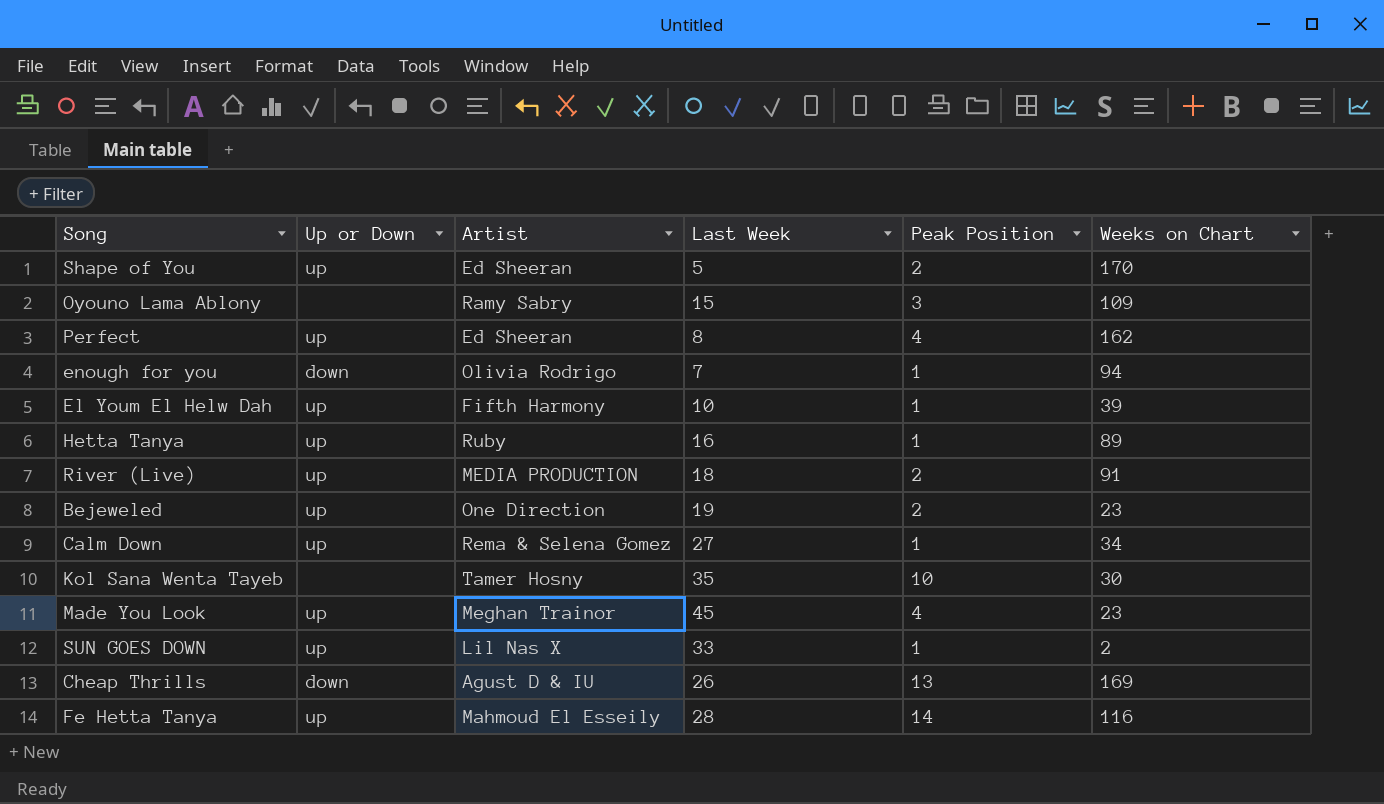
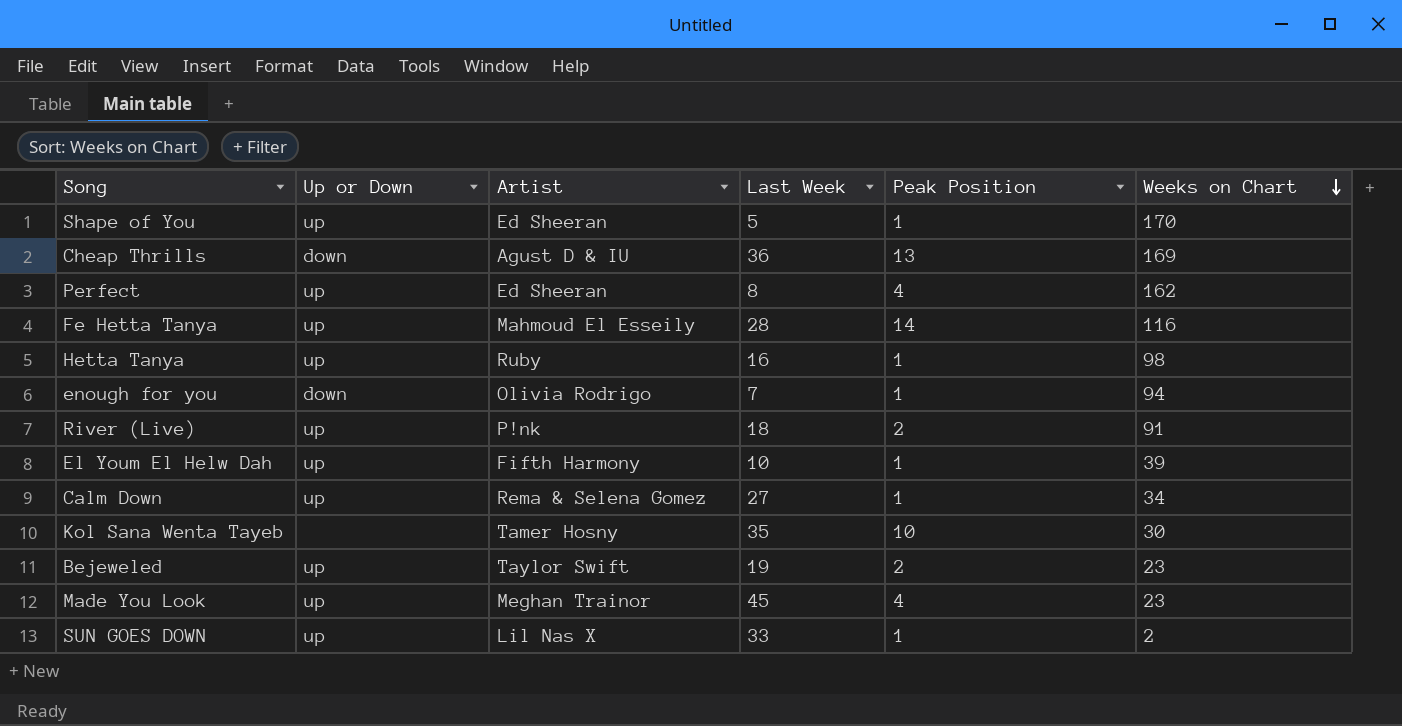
row order: none -> Weeks on Chart descending
row Oyouno Lama Ablony: none | Ramy Sabry | 15 | 3 | 109 -> none
Shape of You | Peak Position: 2 -> 1
Cheap Thrills | Last Week: 26 -> 36
Hetta Tanya | Weeks on Chart: 89 -> 98
River (Live) | Artist: MEDIA PRODUCTION -> P!nk
Bejeweled | Artist: One Direction -> Taylor Swift

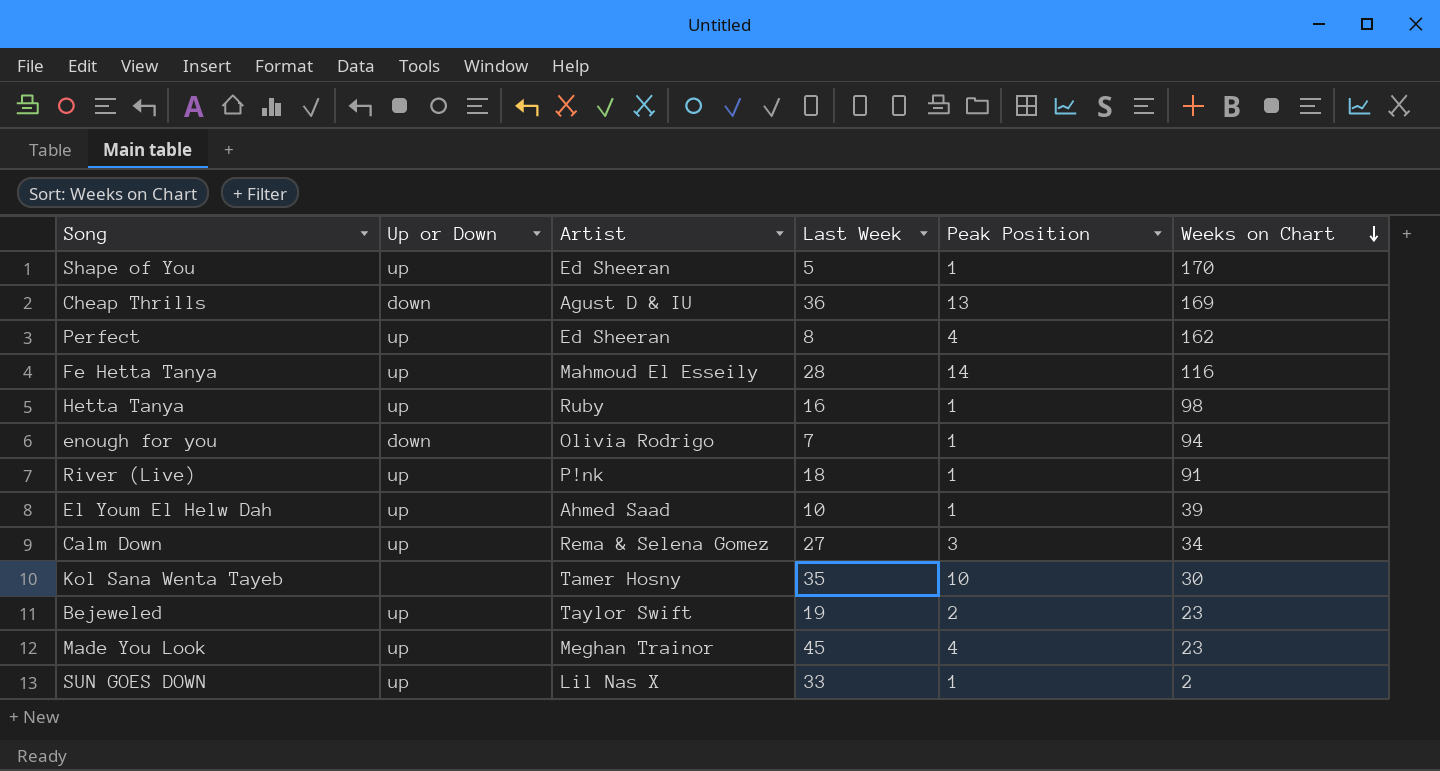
River (Live) | Peak Position: 2 -> 1
El Youm El Helw Dah | Artist: Fifth Harmony -> Ahmed Saad
Calm Down | Peak Position: 1 -> 3

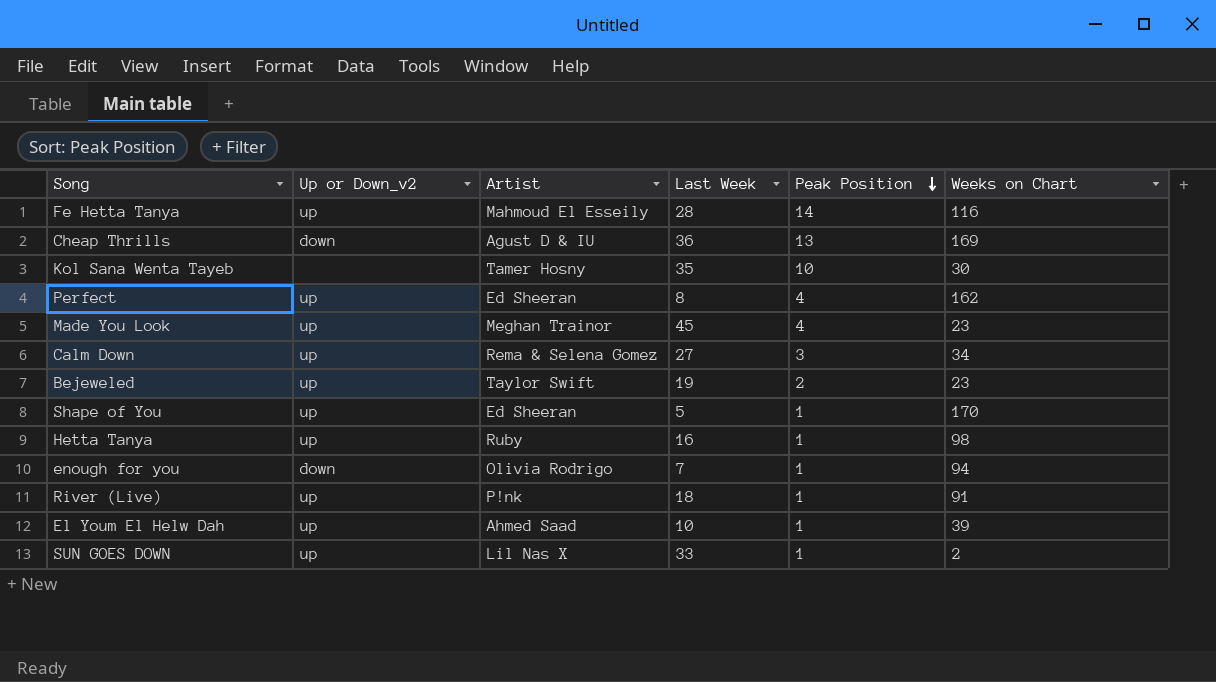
row order: Weeks on Chart descending -> Peak Position descending
column name: Up or Down -> Up or Down_v2

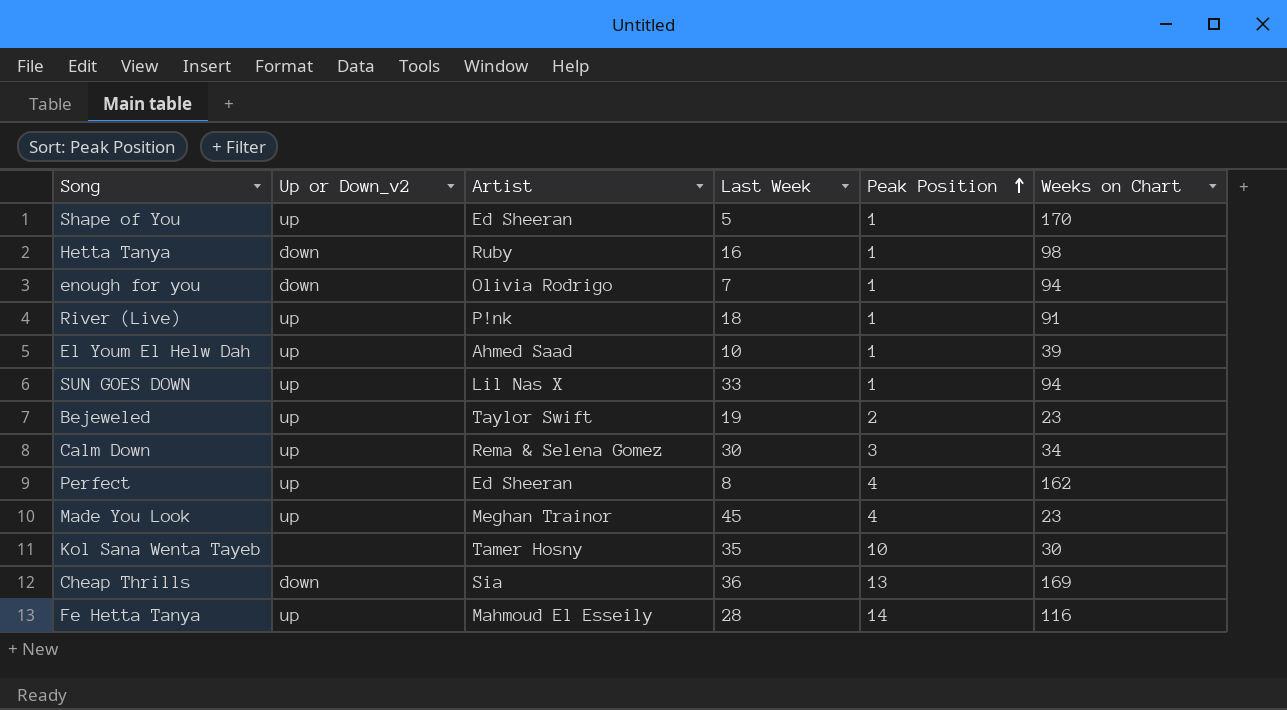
row order: Peak Position descending -> Peak Position ascending
Hetta Tanya | Up or Down_v2: up -> down
SUN GOES DOWN | Weeks on Chart: 2 -> 94
Calm Down | Last Week: 27 -> 30
Cheap Thrills | Artist: Agust D & IU -> Sia

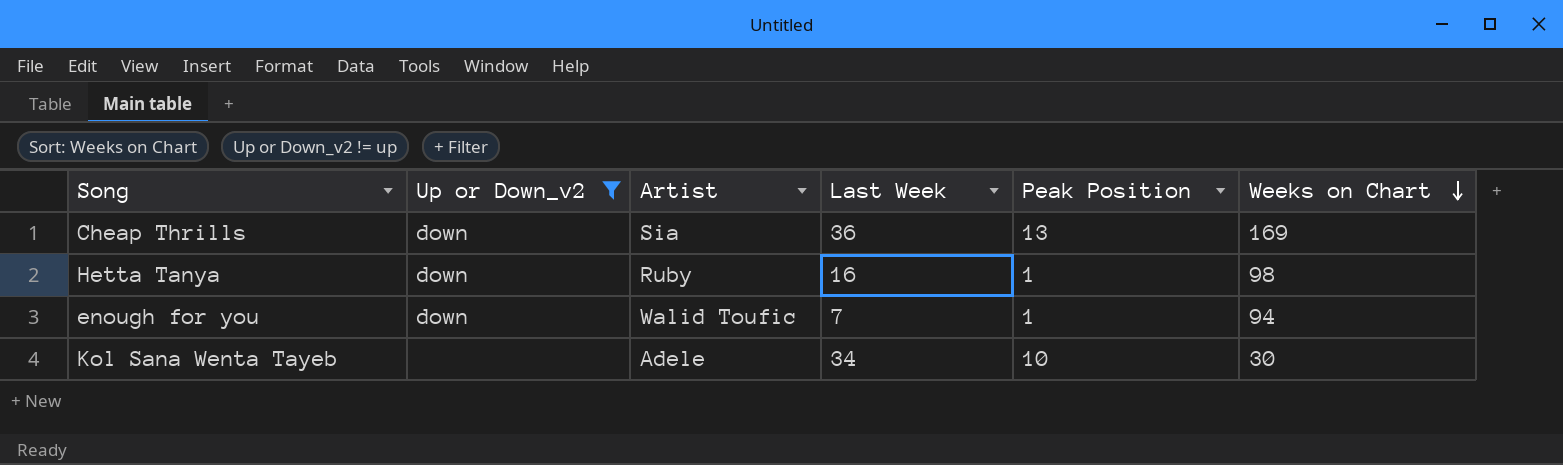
filter: none -> Up or Down_v2 != up
row order: Peak Position ascending -> Weeks on Chart descending
enough for you | Artist: Olivia Rodrigo -> Walid Toufic
Kol Sana Wenta Tayeb | Artist: Tamer Hosny -> Adele
Kol Sana Wenta Tayeb | Last Week: 35 -> 34

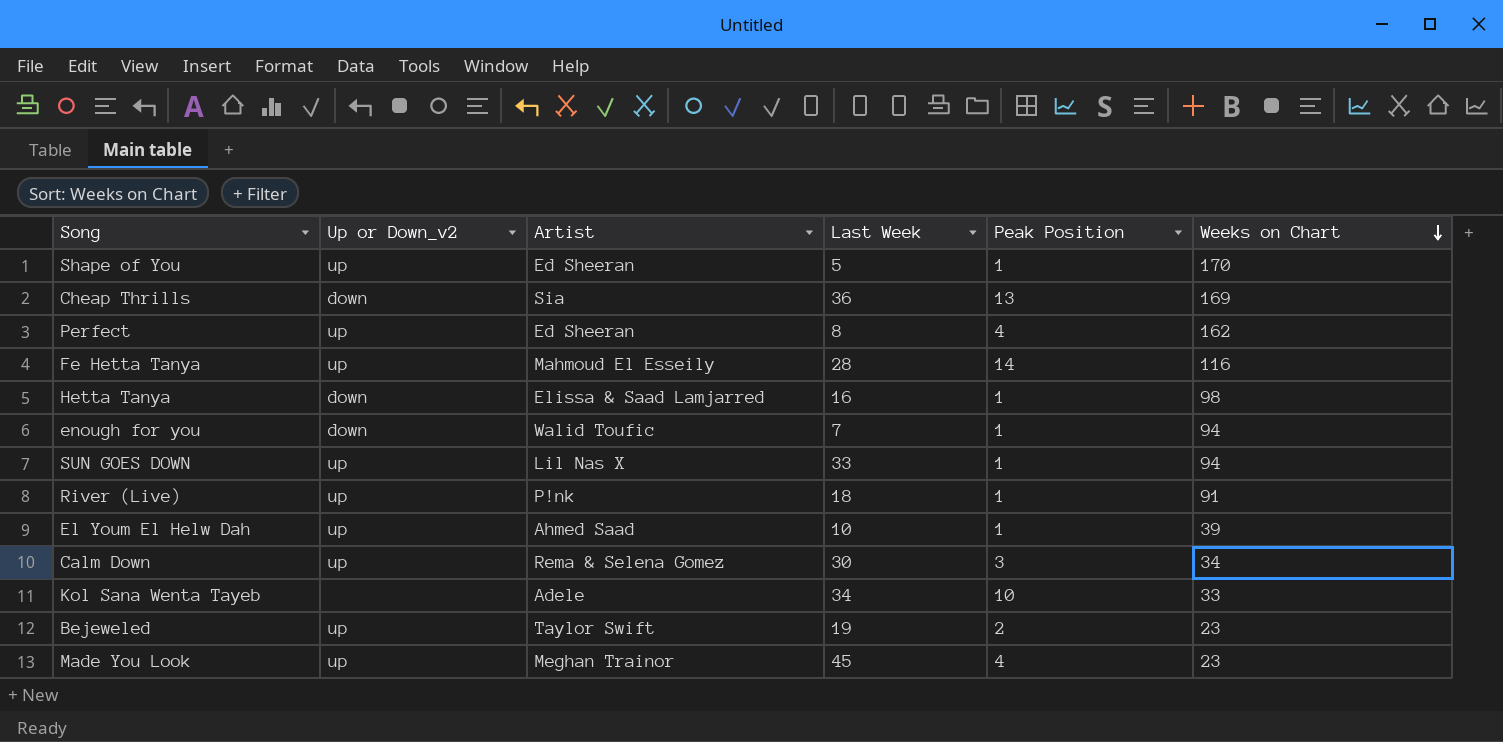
filter: Up or Down_v2 != up -> none
Hetta Tanya | Artist: Ruby -> Elissa & Saad Lamjarred
Kol Sana Wenta Tayeb | Weeks on Chart: 30 -> 33

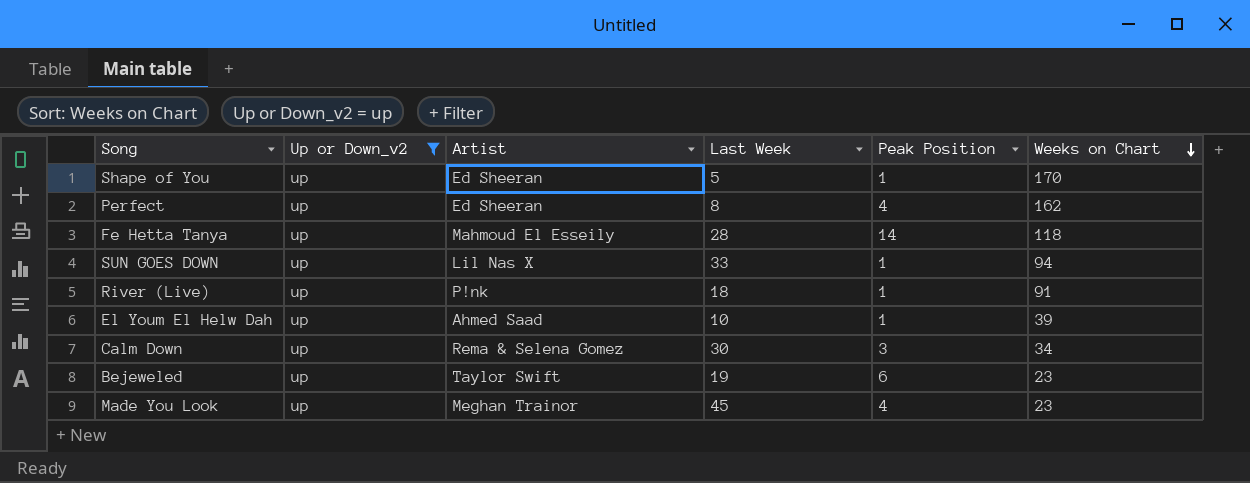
filter: none -> Up or Down_v2 = up
Fe Hetta Tanya | Weeks on Chart: 116 -> 118
Bejeweled | Peak Position: 2 -> 6

